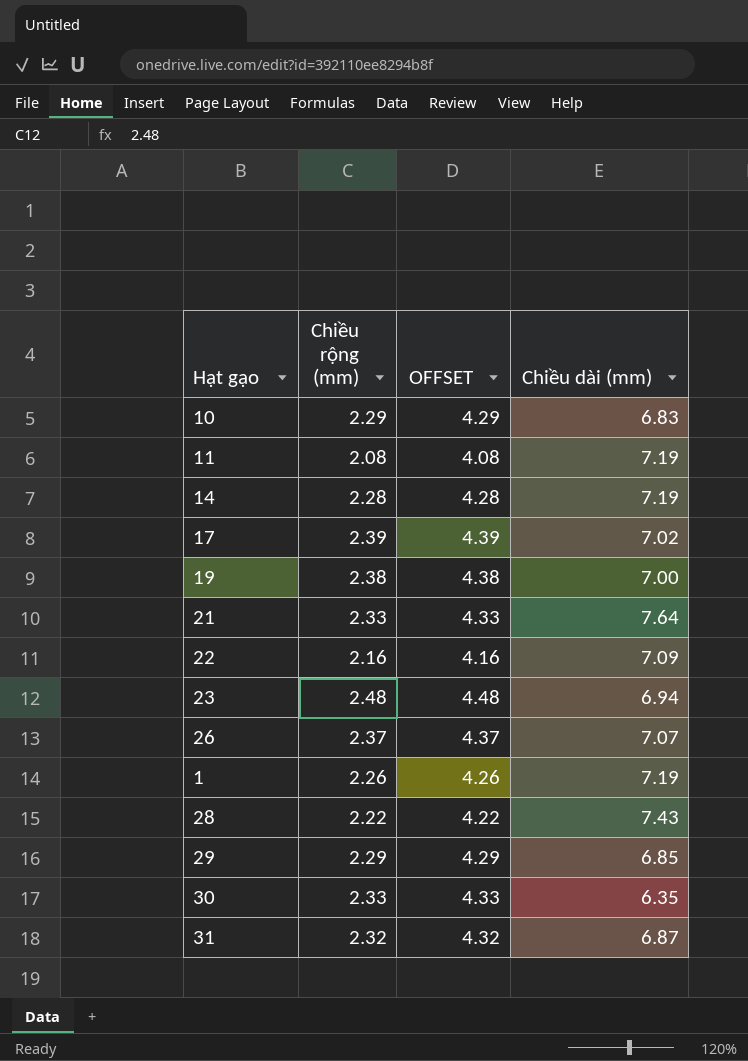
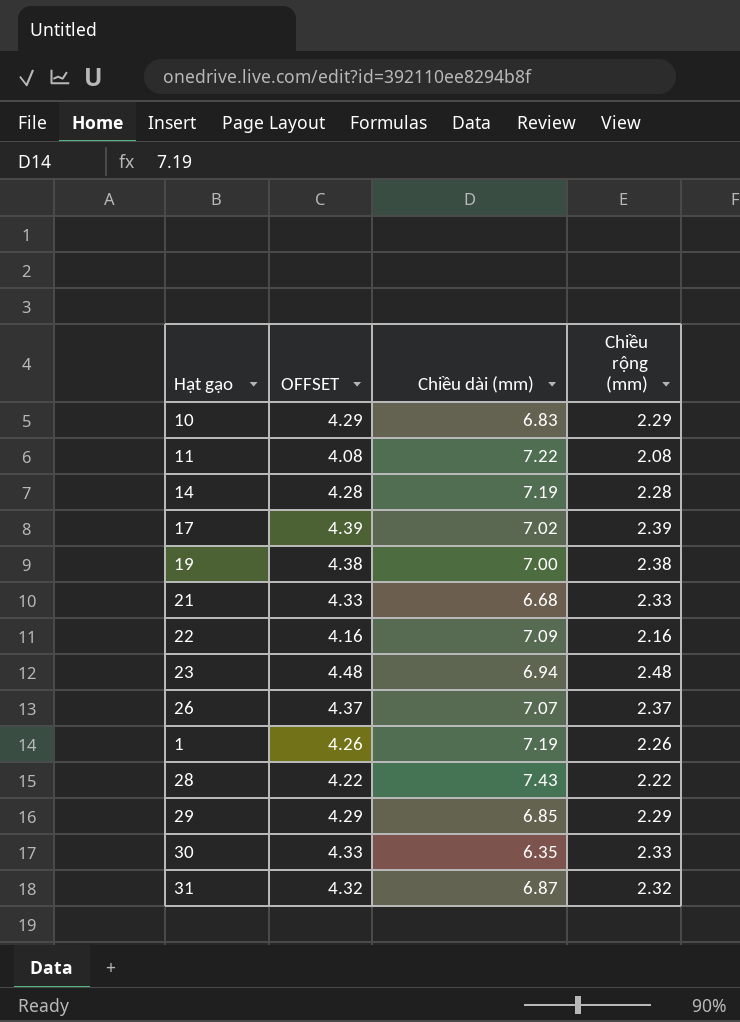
column Chiều rộng (mm) | position: 2 -> 4
11 | Chiều dài (mm): 7.19 -> 7.22
21 | Chiều dài (mm): 7.64 -> 6.68

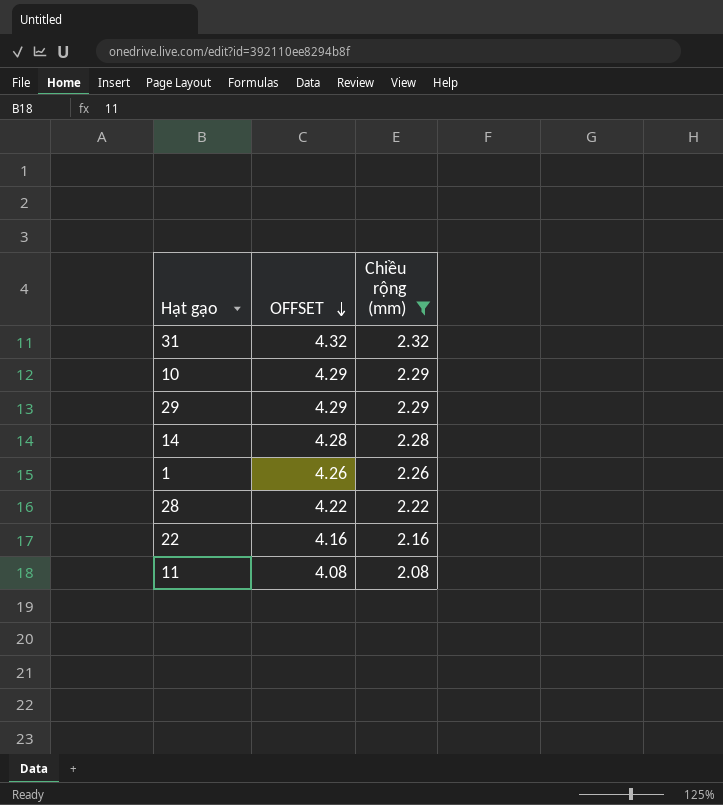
filter: none -> Chiều rộng (mm) <= 2.32
row order: none -> OFFSET descending
column Chiều dài (mm) | position: 3 -> none

